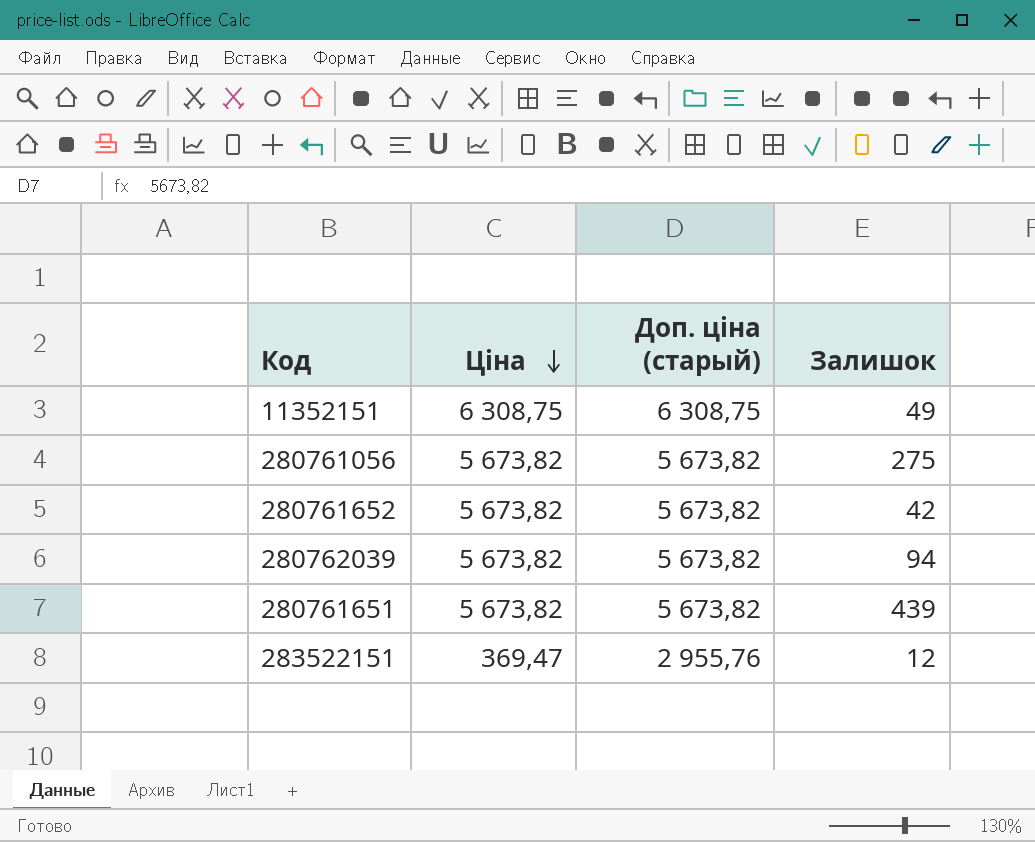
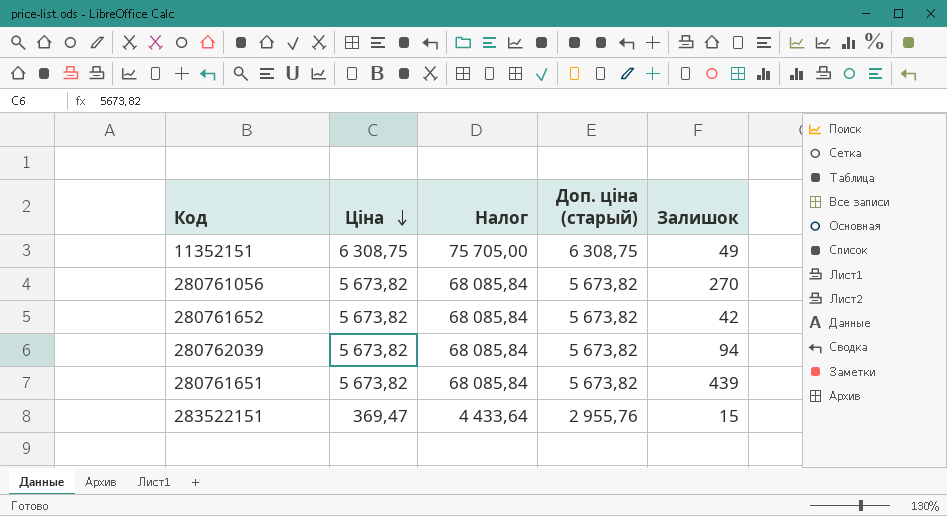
column Налог | formula: none -> [Ціна] * 12
280761056 | Залишок: 275 -> 270
283522151 | Залишок: 12 -> 15

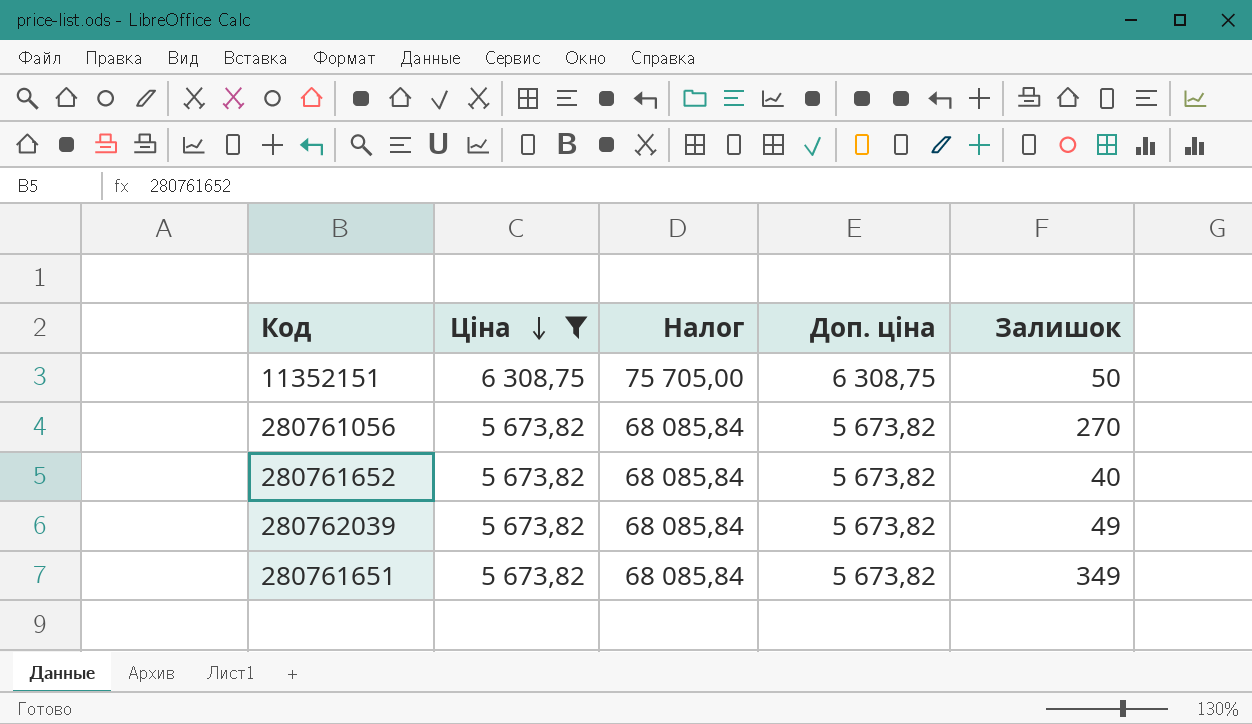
filter: none -> Ціна != 369,47
column name: Доп. ціна (старый) -> Доп. ціна
11352151 | Залишок: 49 -> 50
280761652 | Залишок: 42 -> 40
280762039 | Залишок: 94 -> 49
280761651 | Залишок: 439 -> 349

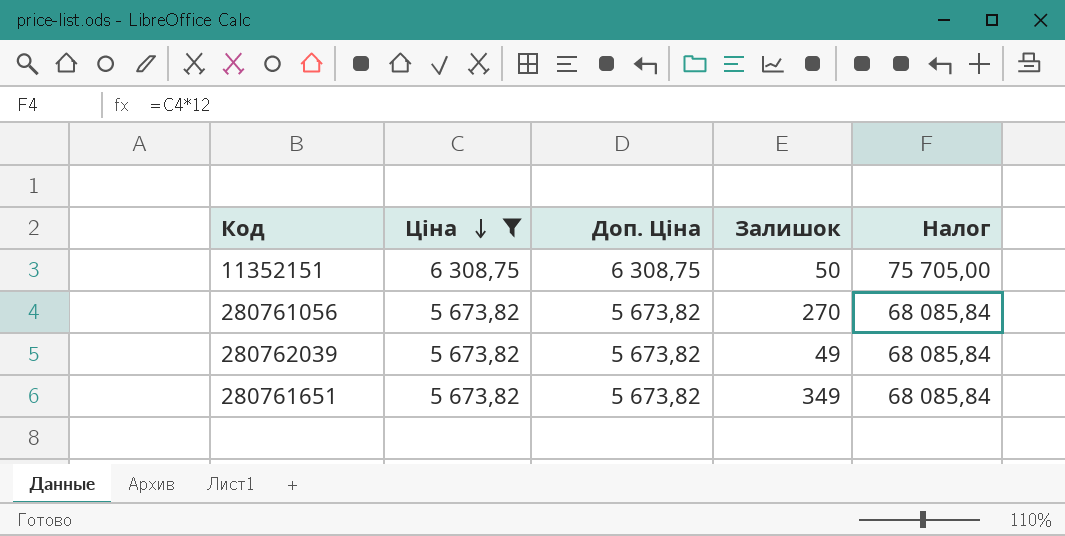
column name: Доп. ціна -> Доп. Ціна
column Налог | position: 3 -> 5
row 280761652: 5 673,82 | 68 085,84 | 5 673,82 | 40 -> none

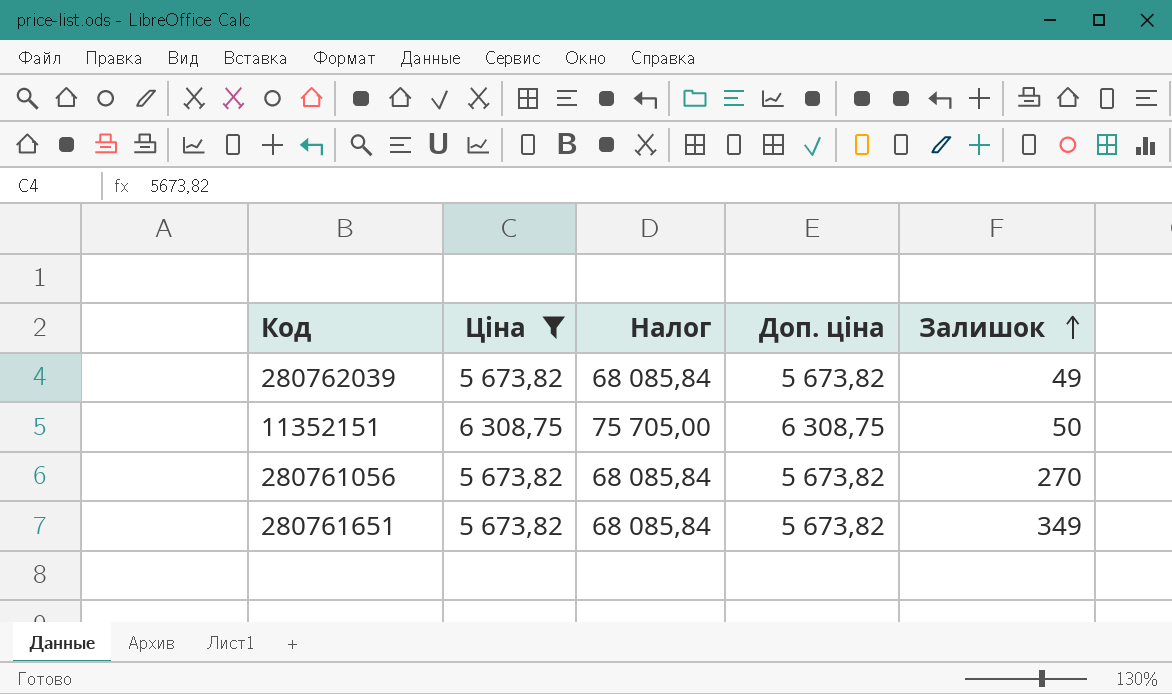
row order: Ціна descending -> Залишок ascending
column Налог | position: 5 -> 3
column name: Доп. Ціна -> Доп. ціна

